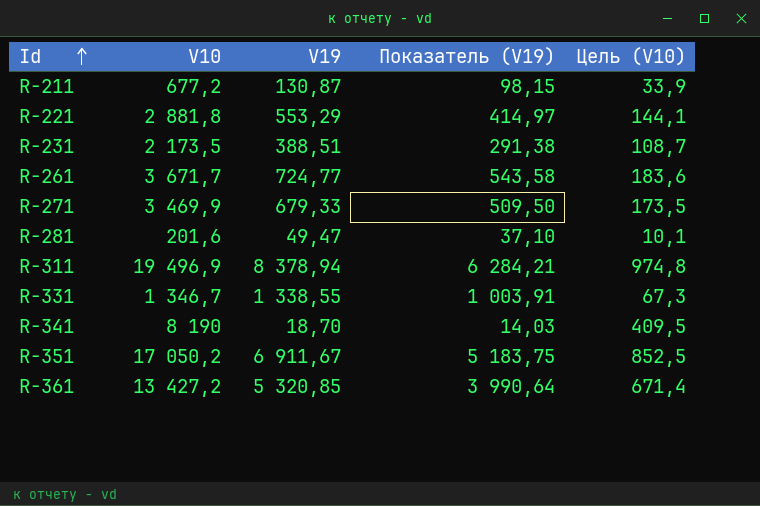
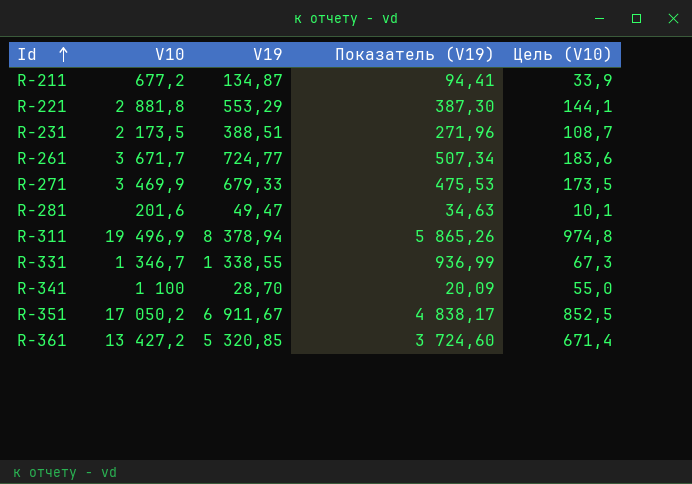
column Показатель (V19) | formula: [V19] * 0,75 -> [V19] * 0,7
R-211 | V19: 130,87 -> 134,87
R-341 | V10: 8 190 -> 1 100
R-341 | V19: 18,70 -> 28,70
R-341 | Цель (V10): 409,5 -> 55,0

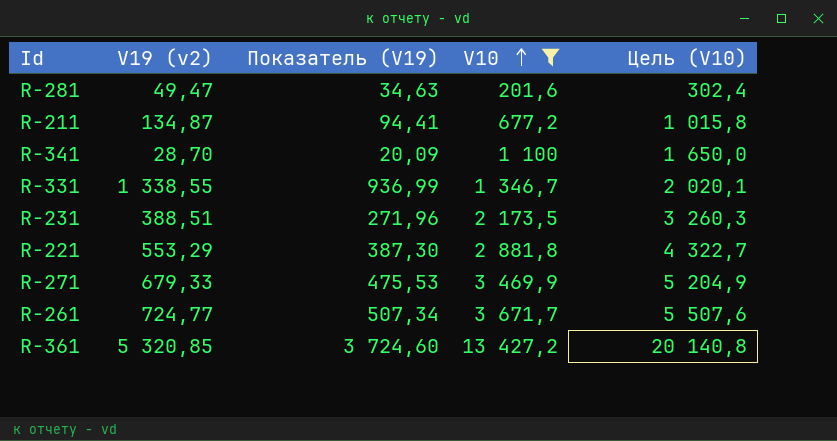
filter: none -> V10 <= 13 427,2
row order: Id ascending -> V10 ascending
column name: V19 -> V19 (v2)
column V10 | position: 2 -> 4
column Цель (V10) | formula: [V10] * 0,05 -> [V10] * 1,5

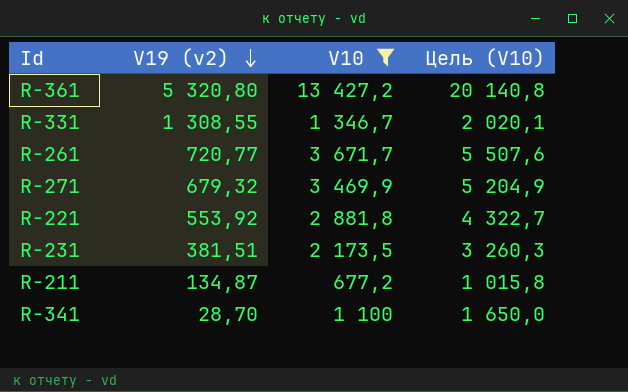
row order: V10 ascending -> V19 (v2) descending
column Показатель (V19) | formula: [V19 (v2)] * 0,7 -> none
row R-281: 49,47 | 34,63 | 201,6 | 302,4 -> none
R-361 | V19 (v2): 5 320,85 -> 5 320,80
R-331 | V19 (v2): 1 338,55 -> 1 308,55
R-261 | V19 (v2): 724,77 -> 720,77
R-271 | V19 (v2): 679,33 -> 679,32
R-221 | V19 (v2): 553,29 -> 553,92
R-231 | V19 (v2): 388,51 -> 381,51

